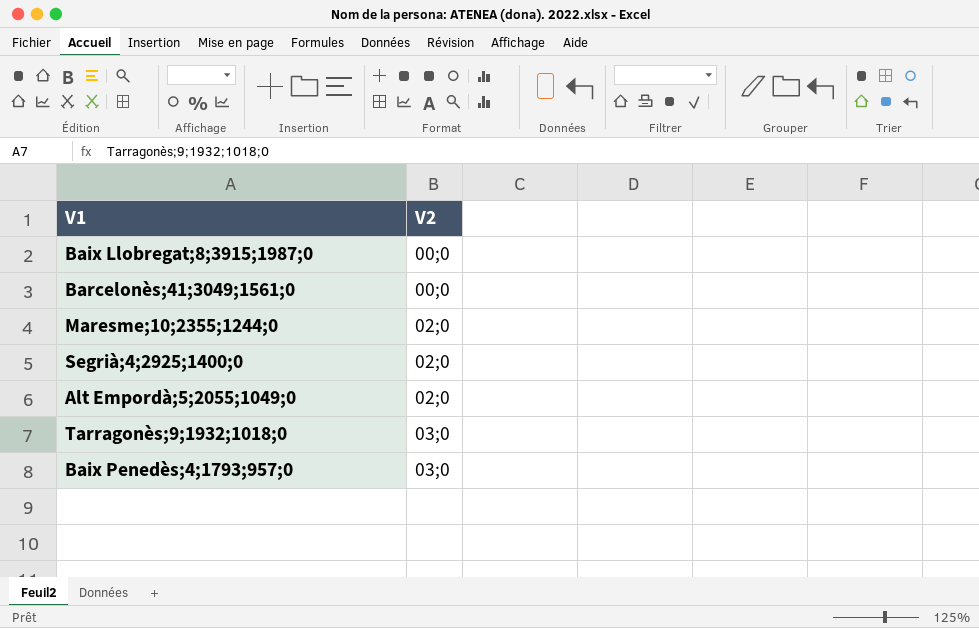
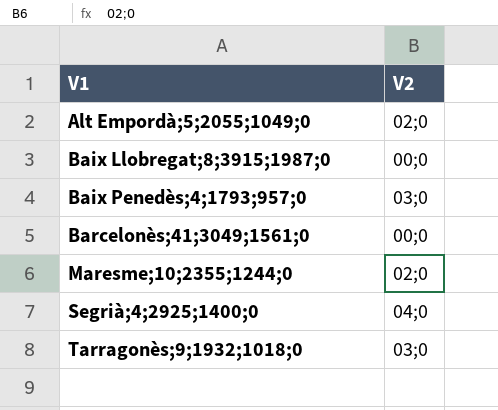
row order: V2 ascending -> V1 ascending
Segrià;4;2925;1400;0 | V2: 02;0 -> 04;0

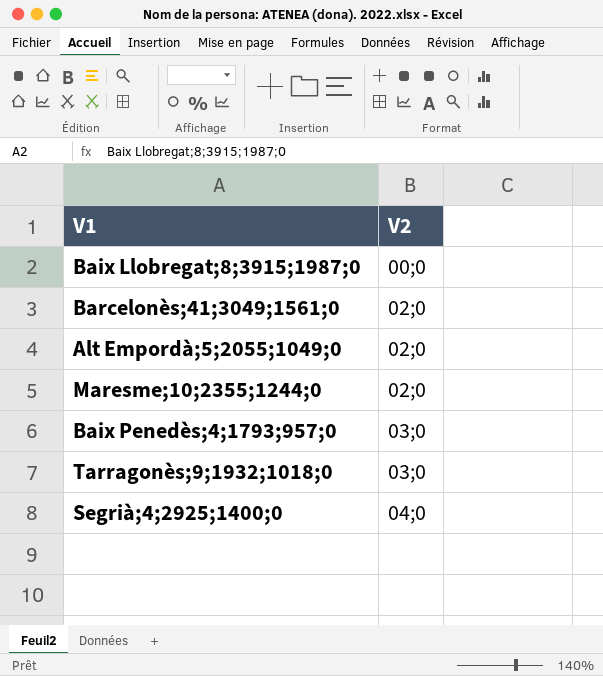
row order: V1 ascending -> V2 ascending
Barcelonès;41;3049;1561;0 | V2: 00;0 -> 02;0

